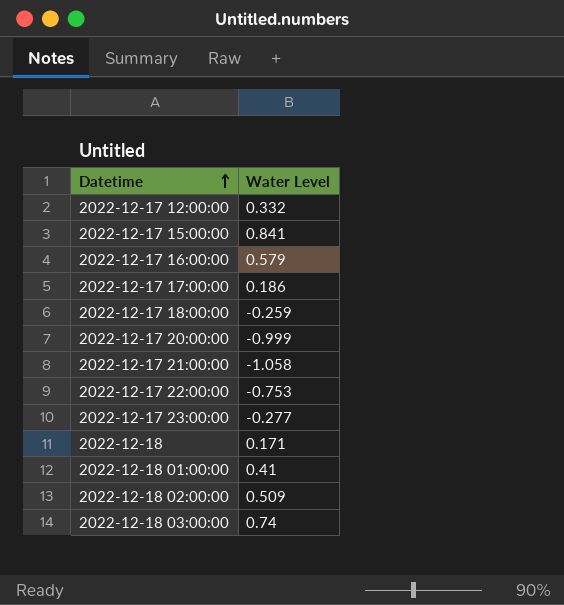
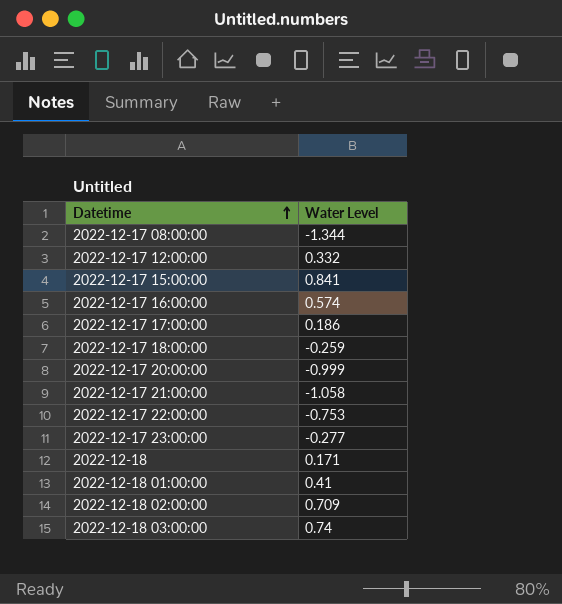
row 2022-12-17 08:00:00: none -> -1.344
2022-12-17 16:00:00 | Water Level: 0.579 -> 0.574
2022-12-18 02:00:00 | Water Level: 0.509 -> 0.709

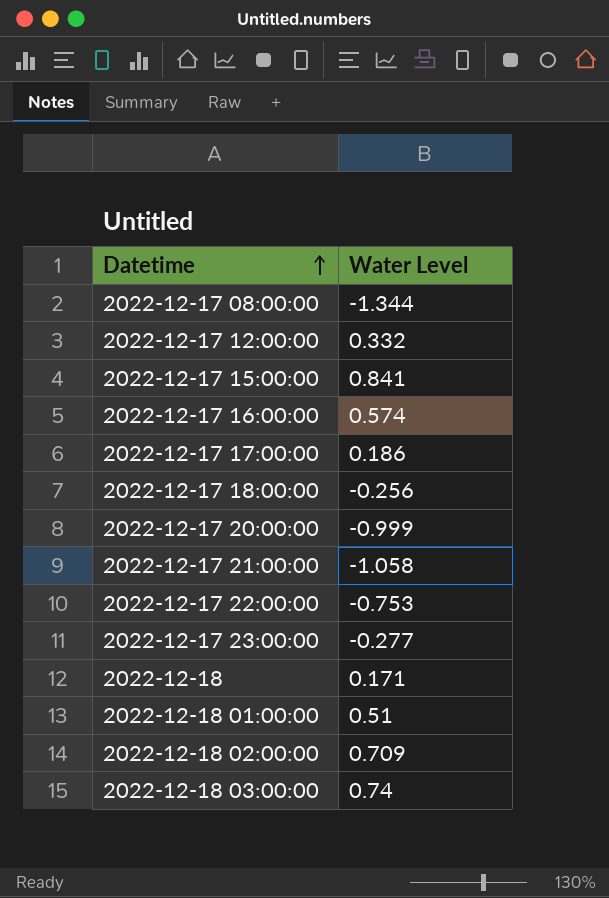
2022-12-17 18:00:00 | Water Level: -0.259 -> -0.256
2022-12-18 01:00:00 | Water Level: 0.41 -> 0.51

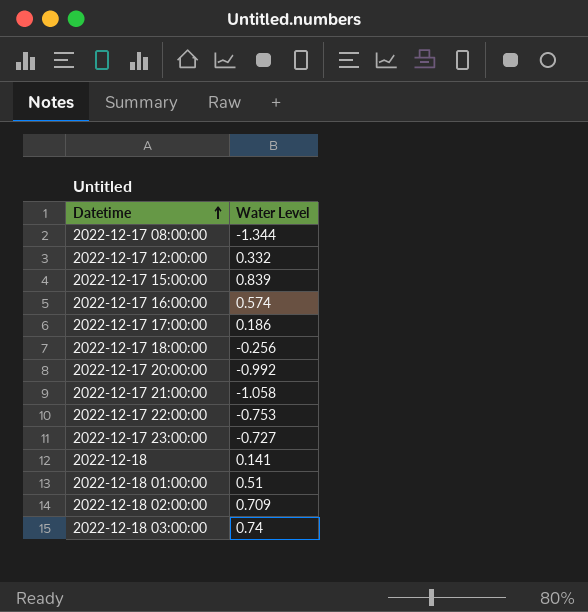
2022-12-17 15:00:00 | Water Level: 0.841 -> 0.839
2022-12-17 20:00:00 | Water Level: -0.999 -> -0.992
2022-12-17 23:00:00 | Water Level: -0.277 -> -0.727
2022-12-18 | Water Level: 0.171 -> 0.141

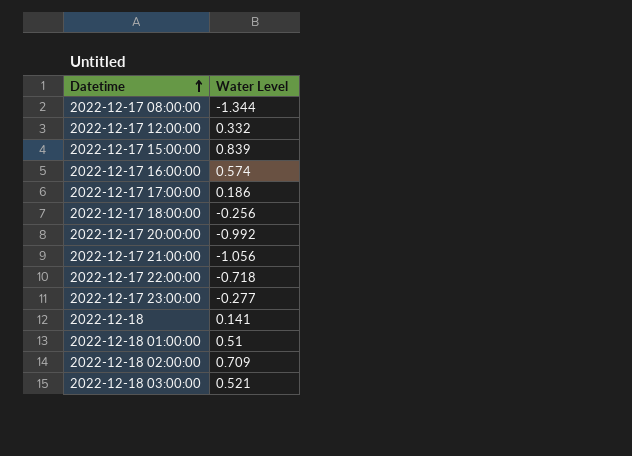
2022-12-17 21:00:00 | Water Level: -1.058 -> -1.056
2022-12-17 22:00:00 | Water Level: -0.753 -> -0.718
2022-12-17 23:00:00 | Water Level: -0.727 -> -0.277
2022-12-18 03:00:00 | Water Level: 0.74 -> 0.521

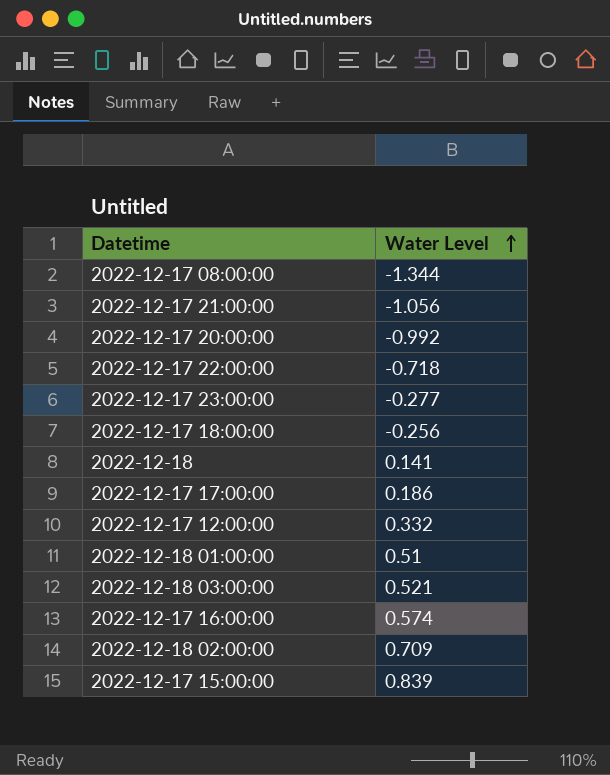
row order: Datetime ascending -> Water Level ascending

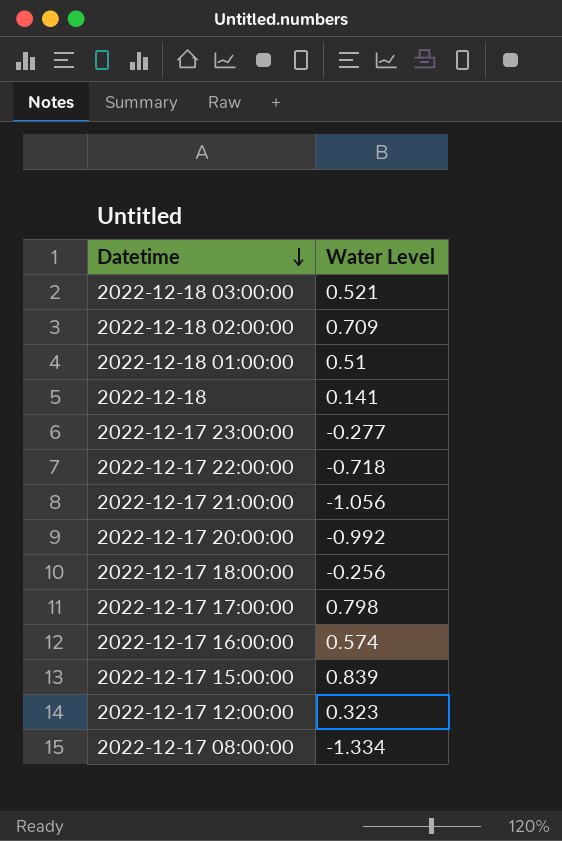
row order: Water Level ascending -> Datetime descending
2022-12-17 17:00:00 | Water Level: 0.186 -> 0.798
2022-12-17 12:00:00 | Water Level: 0.332 -> 0.323
2022-12-17 08:00:00 | Water Level: -1.344 -> -1.334

